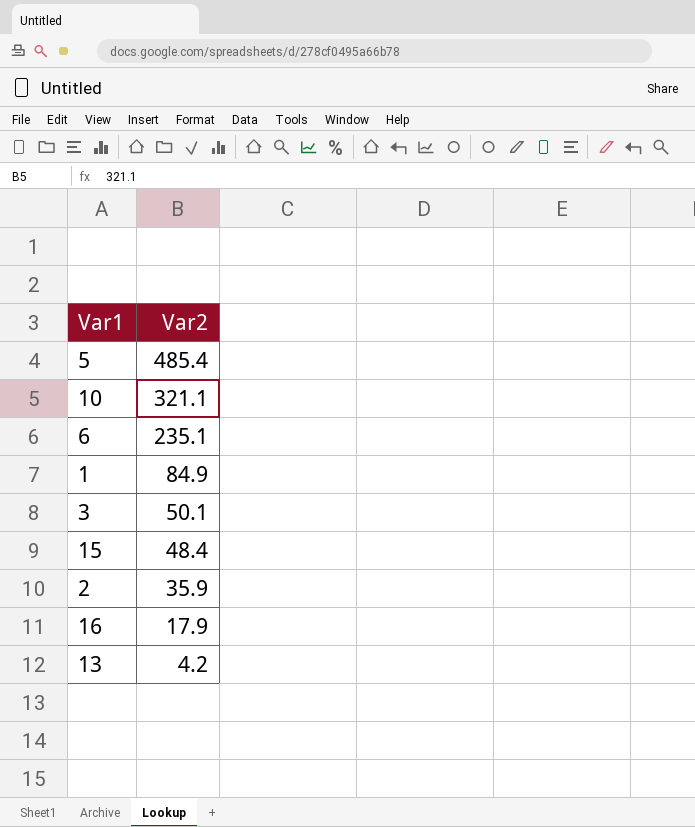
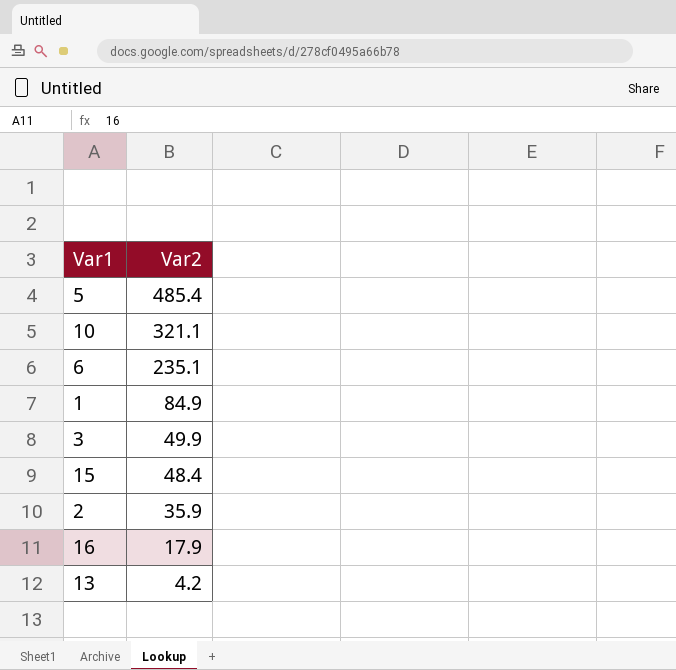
3 | Var2: 50.1 -> 49.9

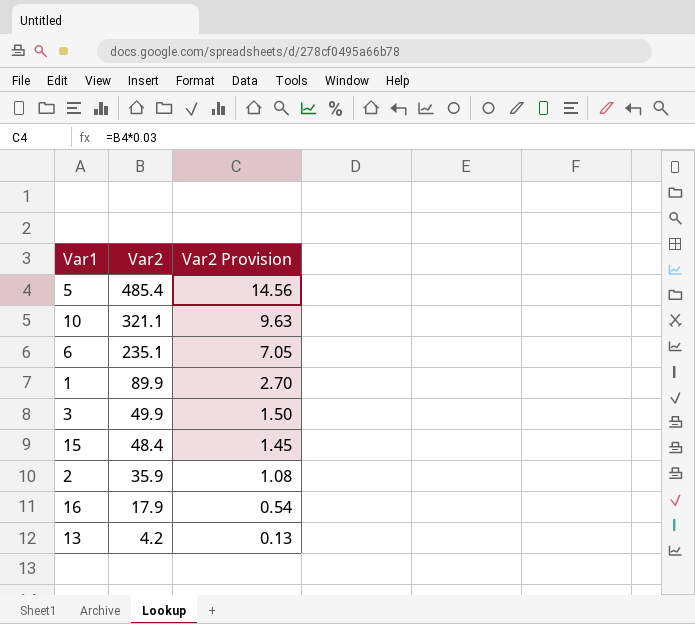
column Var2 Provision | formula: none -> [Var2] * 0.03
1 | Var2: 84.9 -> 89.9

